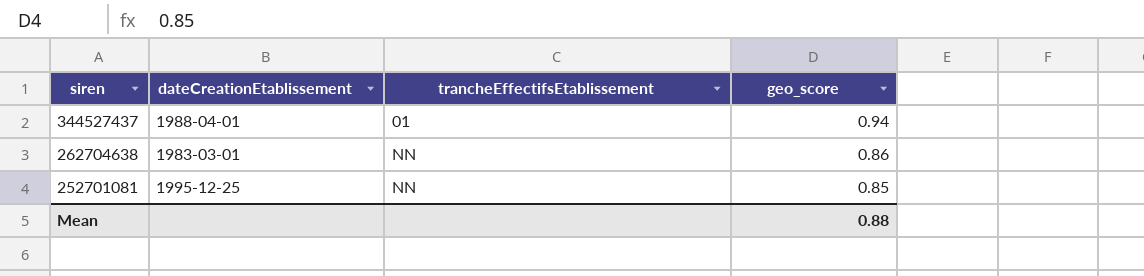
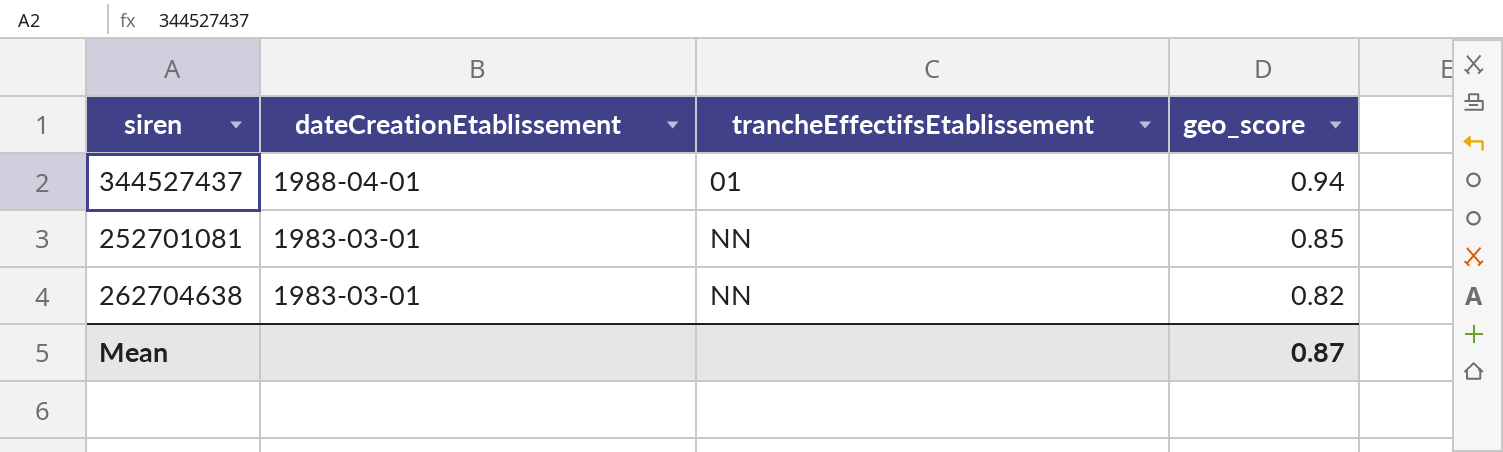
row order: siren descending -> dateCreationEtablissement descending
252701081 | dateCreationEtablissement: 1995-12-25 -> 1983-03-01
262704638 | geo_score: 0.86 -> 0.82
Mean | geo_score: 0.88 -> 0.87

